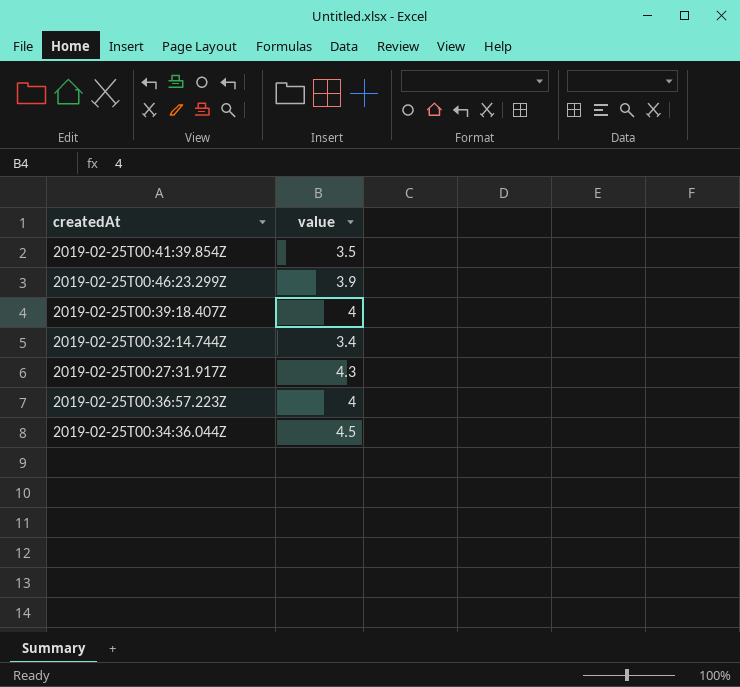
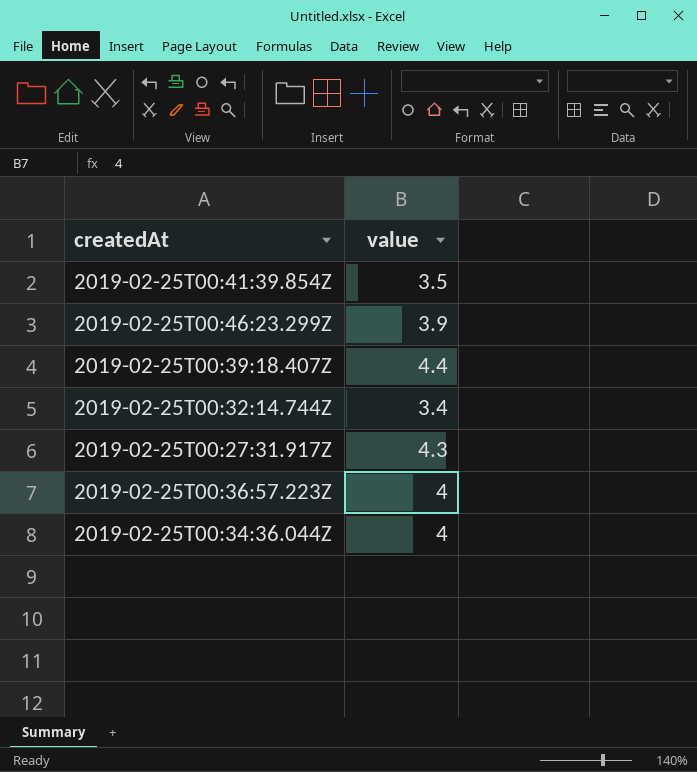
2019-02-25T00:39:18.407Z | value: 4 -> 4.4
2019-02-25T00:34:36.044Z | value: 4.5 -> 4

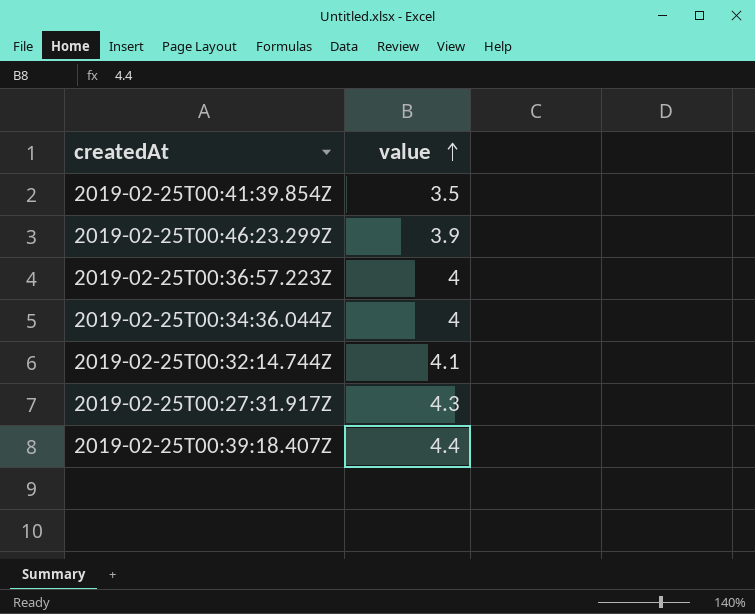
row order: none -> value ascending
2019-02-25T00:32:14.744Z | value: 3.4 -> 4.1

